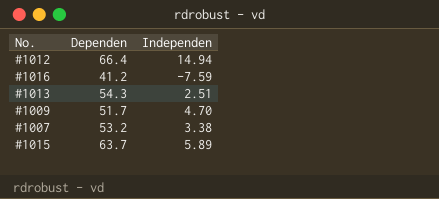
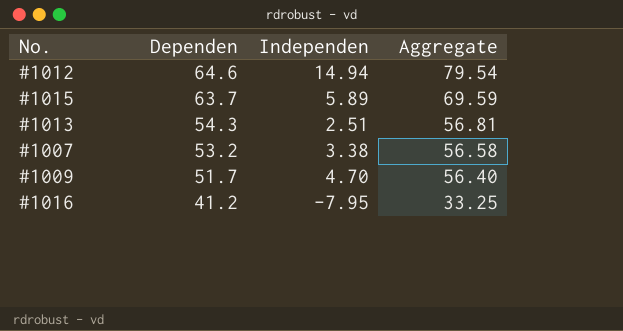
row order: none -> Dependen descending
column Aggregate | formula: none -> [Dependen] + [Independen]
#1012 | Dependen: 66.4 -> 64.6
#1016 | Independen: -7.59 -> -7.95

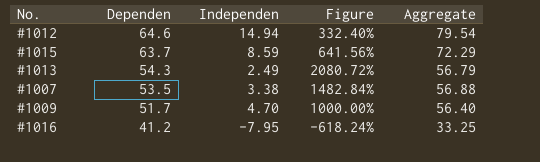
column Figure | formula: none -> ([Dependen] - [Independen]) / [Independen]
#1015 | Independen: 5.89 -> 8.59
#1015 | Aggregate: 69.59 -> 72.29
#1013 | Independen: 2.51 -> 2.49
#1013 | Aggregate: 56.81 -> 56.79
#1007 | Dependen: 53.2 -> 53.5
#1007 | Aggregate: 56.58 -> 56.88

